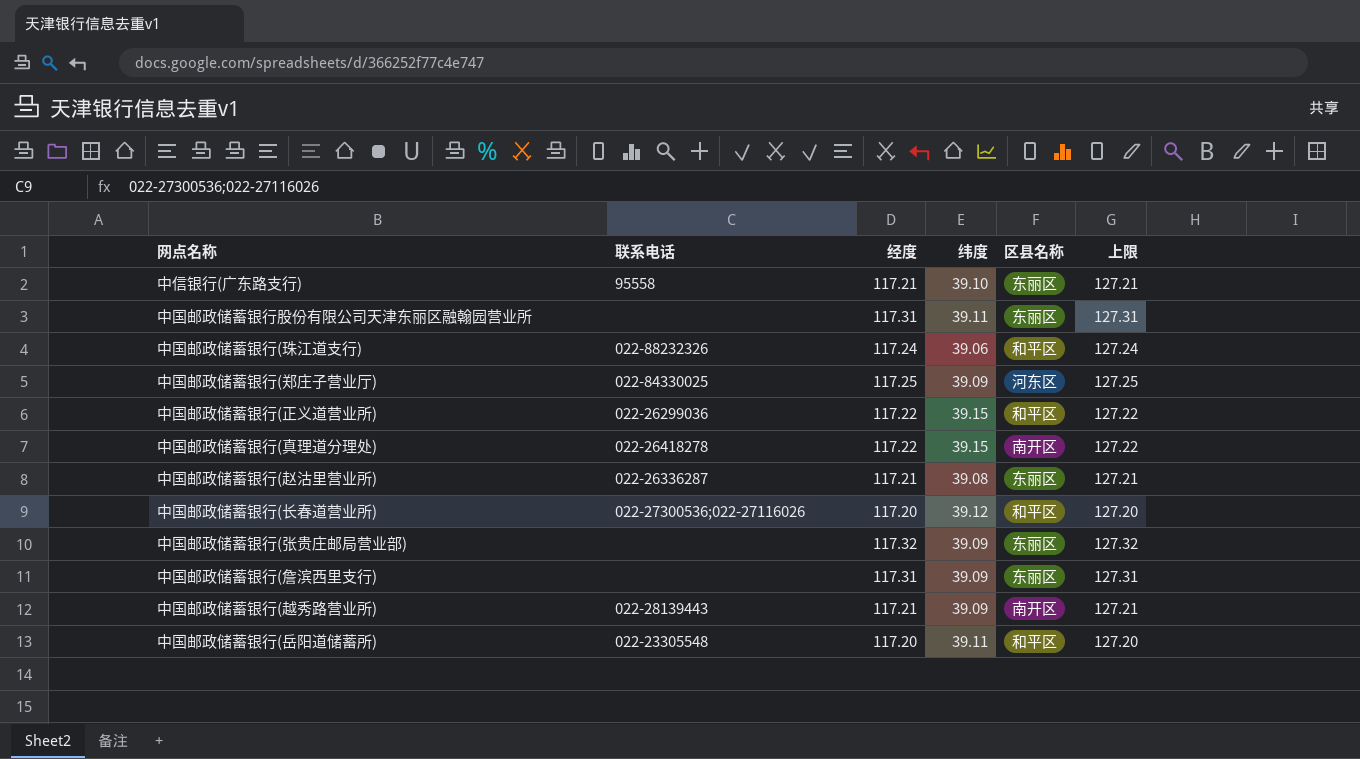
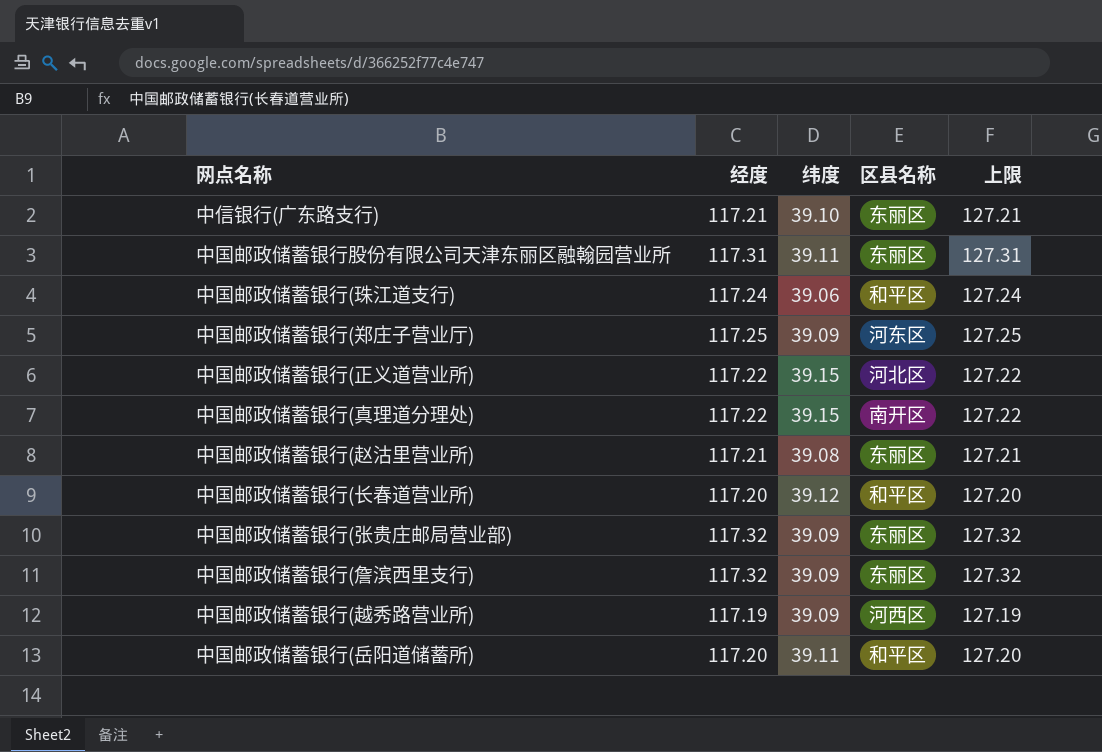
column 联系电话 | position: 2 -> none
中国邮政储蓄银行(正义道营业所) | 区县名称: 和平区 -> 河北区
中国邮政储蓄银行(詹滨西里支行) | 经度: 117.31 -> 117.32
中国邮政储蓄银行(詹滨西里支行) | 上限: 127.31 -> 127.32
中国邮政储蓄银行(越秀路营业所) | 经度: 117.21 -> 117.19
中国邮政储蓄银行(越秀路营业所) | 区县名称: 南开区 -> 河西区
中国邮政储蓄银行(越秀路营业所) | 上限: 127.21 -> 127.19

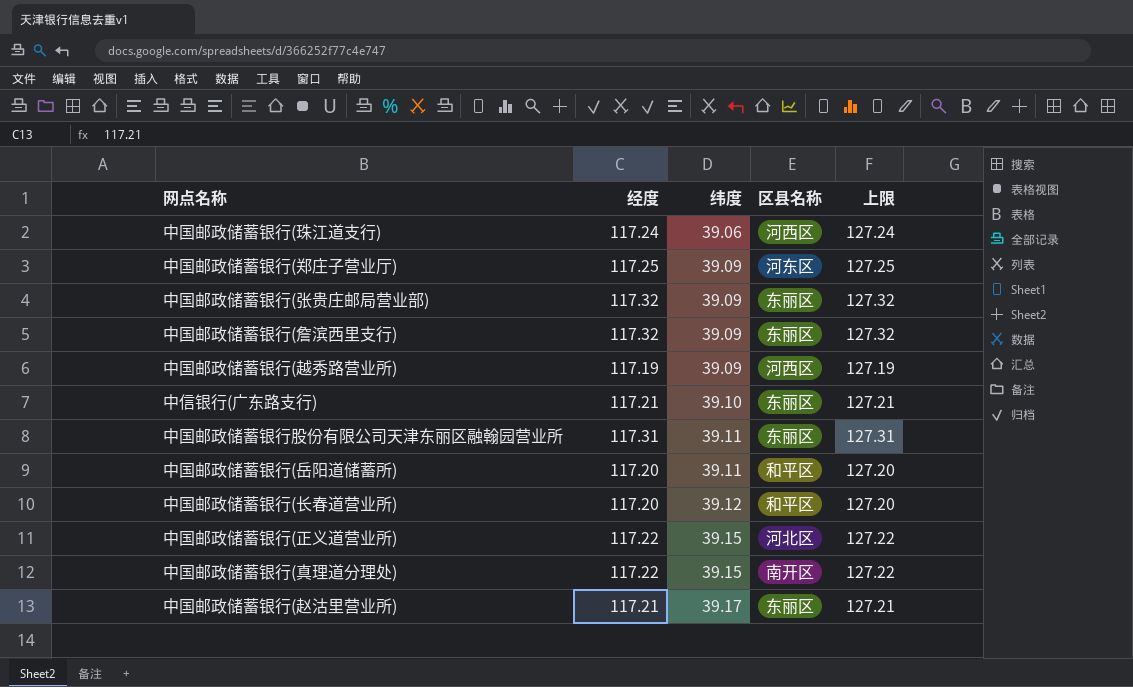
row order: none -> 纬度 ascending
中国邮政储蓄银行(珠江道支行) | 区县名称: 和平区 -> 河西区
中国邮政储蓄银行(赵沽里营业所) | 纬度: 39.08 -> 39.17

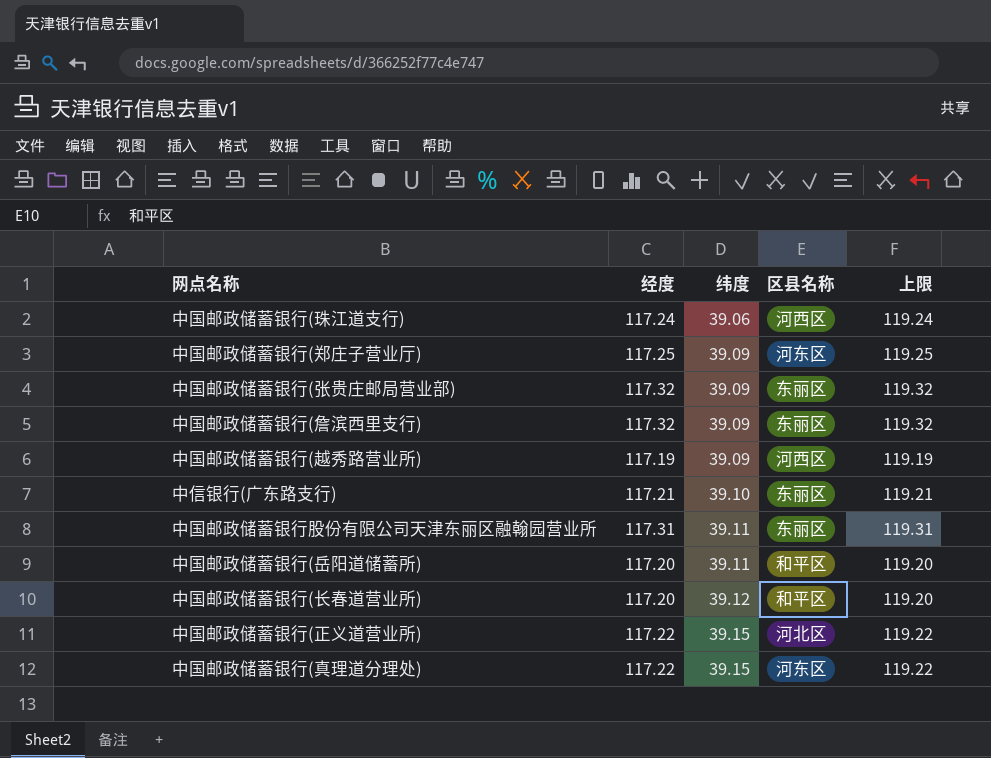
column 上限 | formula: [经度] + 10 -> [经度] + 2
row 中国邮政储蓄银行(赵沽里营业所): 117.21 | 39.17 | 东丽区 | 127.21 -> none
中国邮政储蓄银行(真理道分理处) | 区县名称: 南开区 -> 河东区

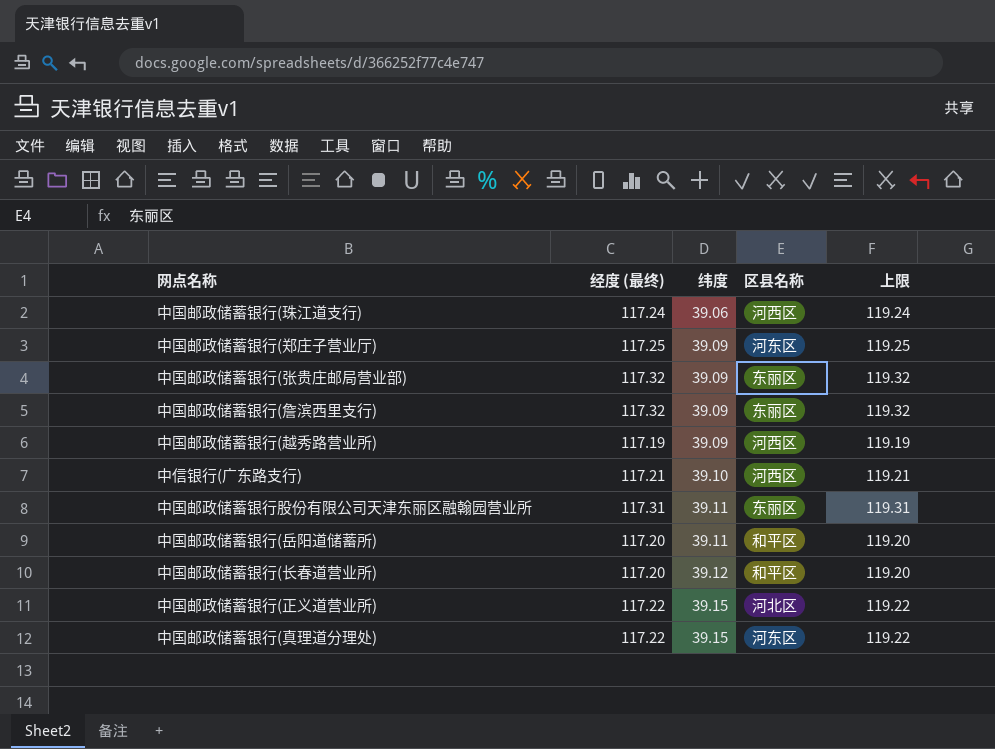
column name: 经度 -> 经度 (最终)
中信银行(广东路支行) | 区县名称: 东丽区 -> 河西区

